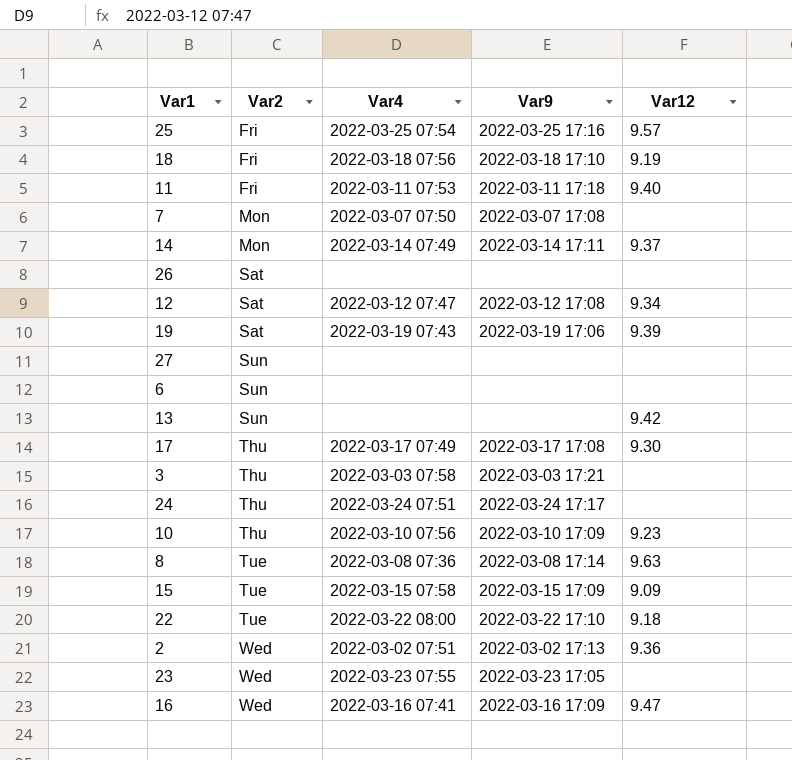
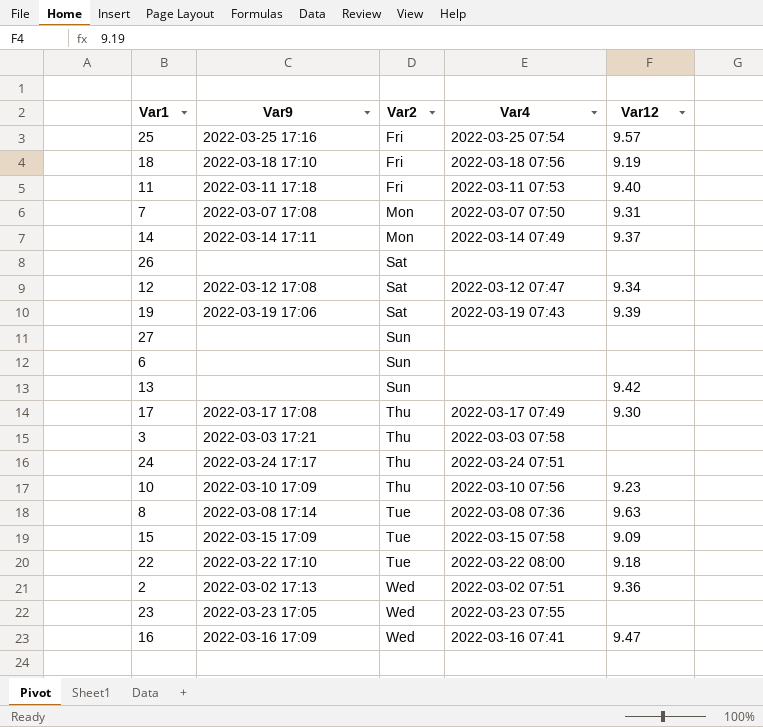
column Var9 | position: 4 -> 2
7 | Var12: none -> 9.31

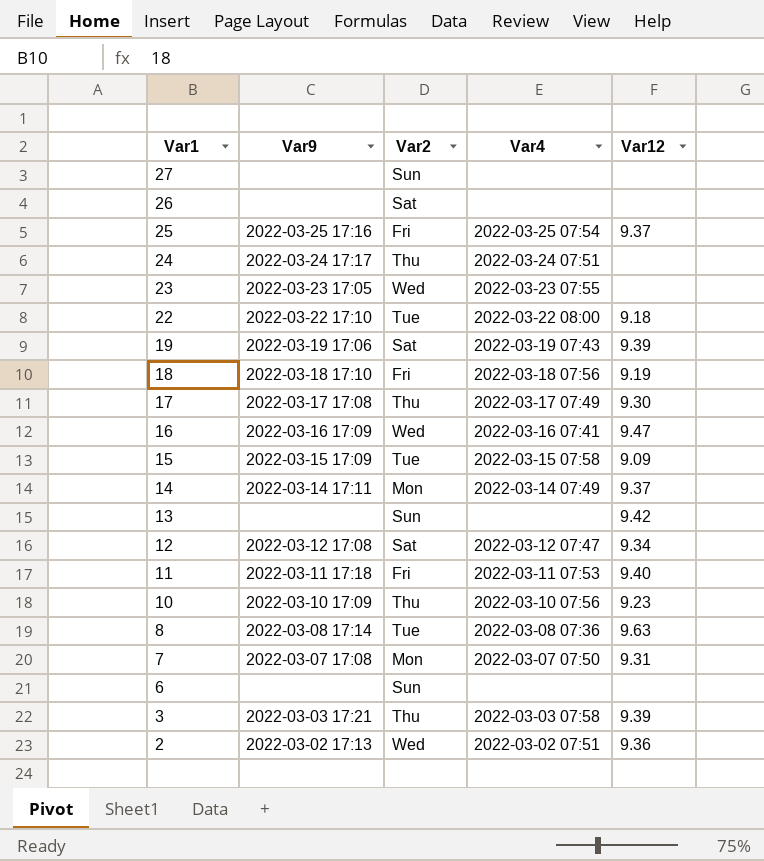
row order: Var2 ascending -> Var1 descending
25 | Var12: 9.57 -> 9.37
3 | Var12: none -> 9.39

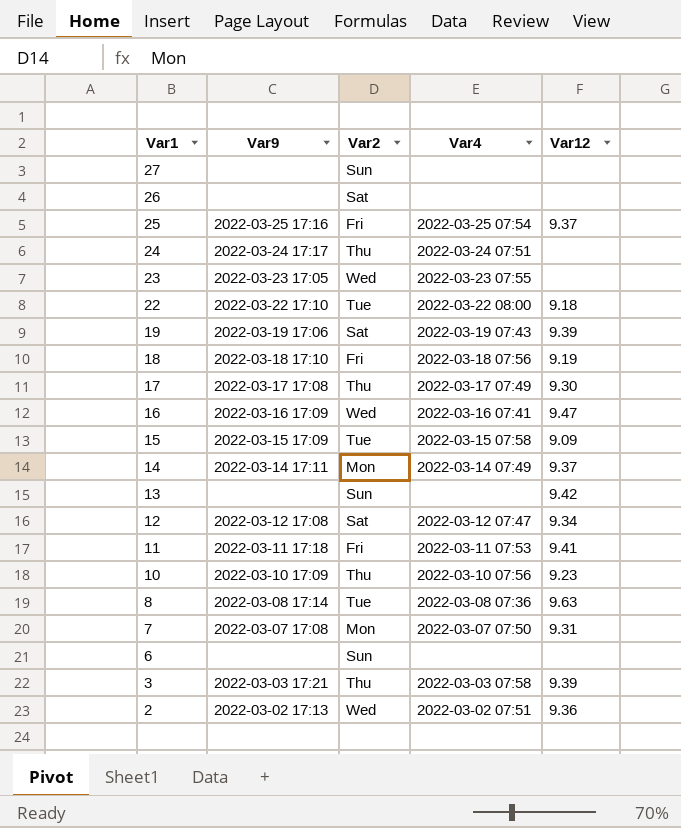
11 | Var12: 9.40 -> 9.41

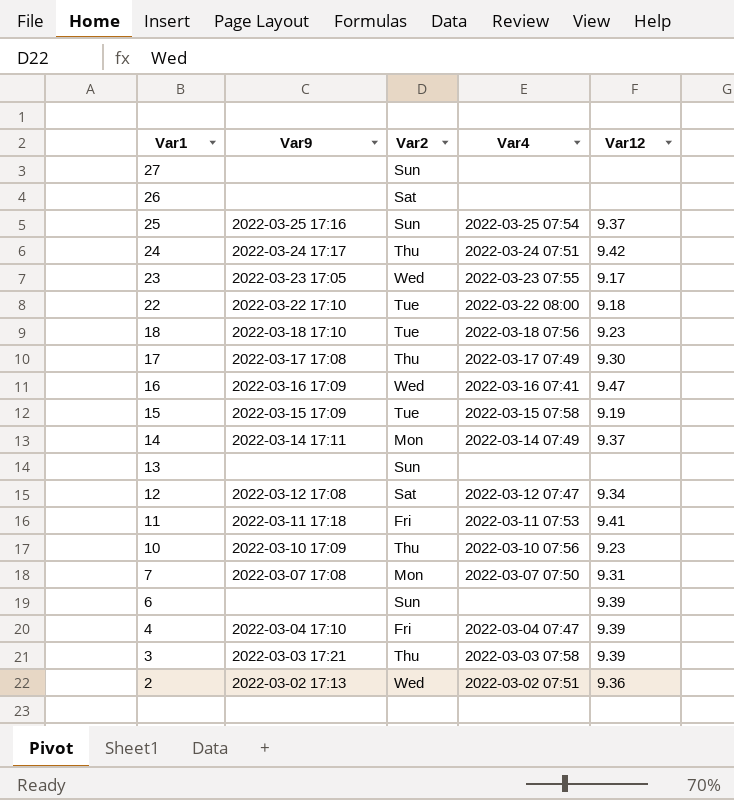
row 19: 2022-03-19 17:06 | Sat | 2022-03-19 07:43 | 9.39 -> none
row 8: 2022-03-08 17:14 | Tue | 2022-03-08 07:36 | 9.63 -> none
25 | Var2: Fri -> Sun
24 | Var12: none -> 9.42
23 | Var12: none -> 9.17
18 | Var2: Fri -> Tue
18 | Var12: 9.19 -> 9.23
15 | Var12: 9.09 -> 9.19
13 | Var12: 9.42 -> none
6 | Var12: none -> 9.39
row 4: none -> 2022-03-04 17:10 | Fri | 2022-03-04 07:47 | 9.39

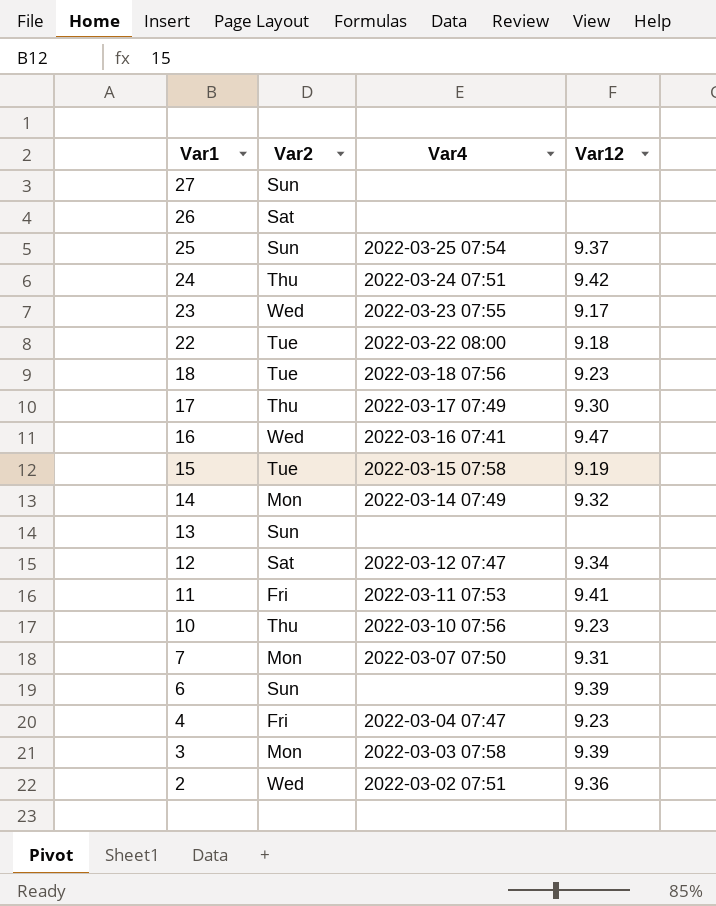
column Var9 | position: 2 -> none
14 | Var12: 9.37 -> 9.32
4 | Var12: 9.39 -> 9.23
3 | Var2: Thu -> Mon

